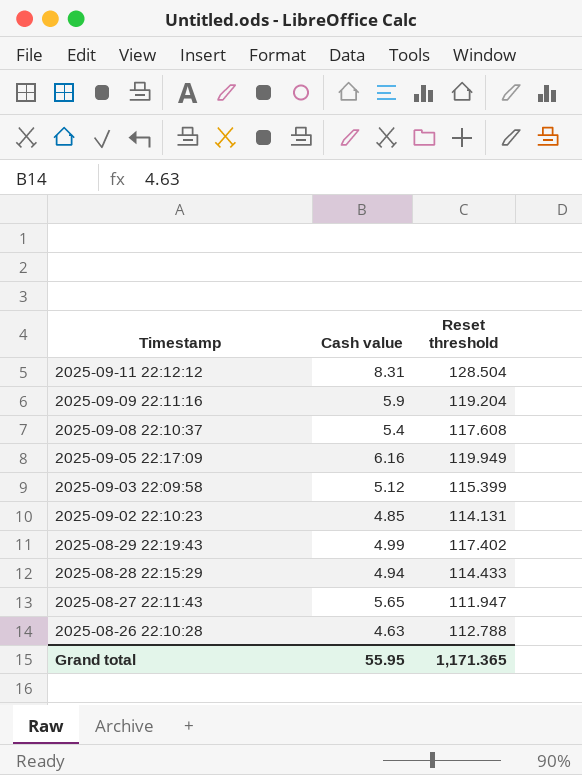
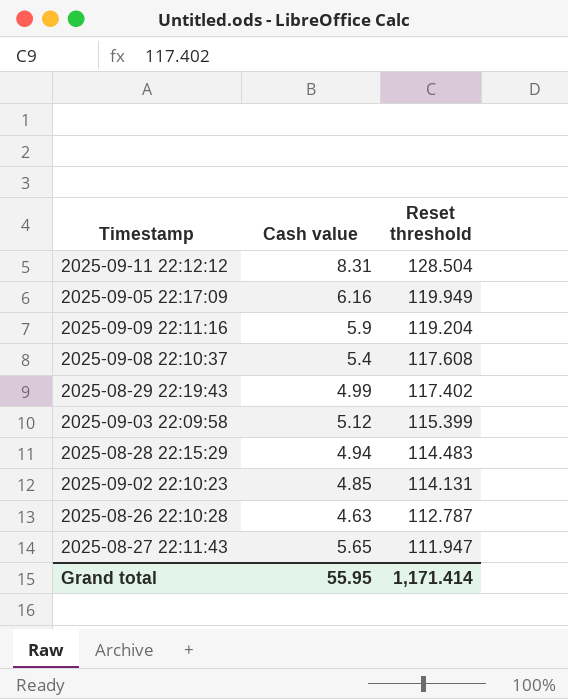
row order: Timestamp descending -> Reset threshold descending
2025-08-28 22:15:29 | Reset threshold: 114.433 -> 114.483
2025-08-26 22:10:28 | Reset threshold: 112.788 -> 112.787
Grand total | Reset threshold: 1,171.365 -> 1,171.414

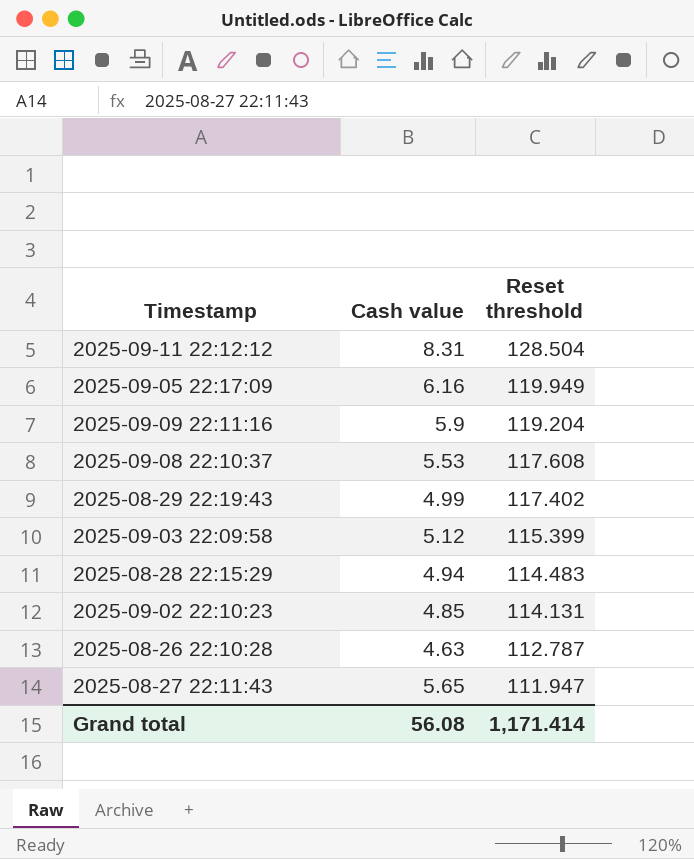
2025-09-08 22:10:37 | Cash value: 5.4 -> 5.53
Grand total | Cash value: 55.95 -> 56.08

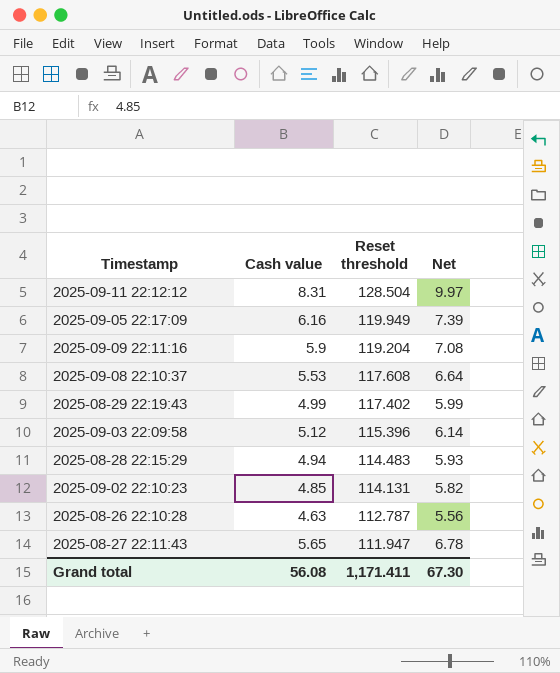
column Net | formula: none -> [Cash value] * 1.2
2025-09-03 22:09:58 | Reset threshold: 115.399 -> 115.396
Grand total | Reset threshold: 1,171.414 -> 1,171.411

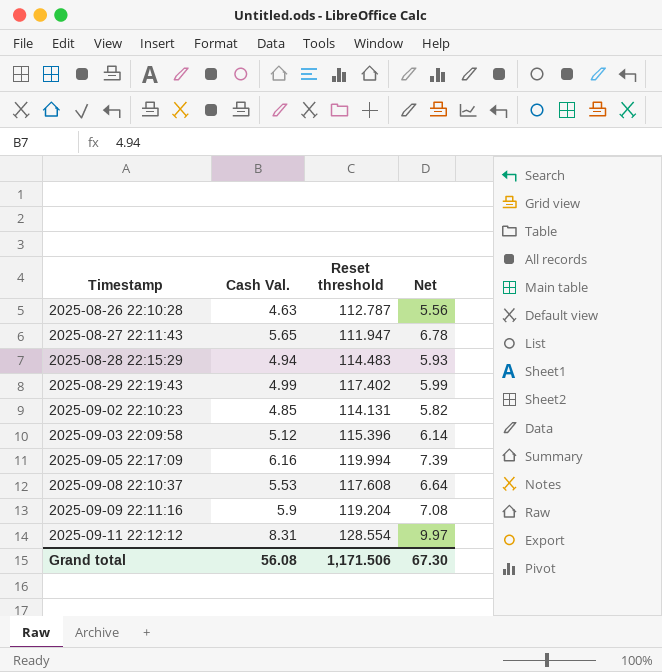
row order: Reset threshold descending -> Timestamp ascending
column name: Cash value -> Cash Val.
2025-09-05 22:17:09 | Reset threshold: 119.949 -> 119.994
2025-09-11 22:12:12 | Reset threshold: 128.504 -> 128.554
Grand total | Reset threshold: 1,171.411 -> 1,171.506

